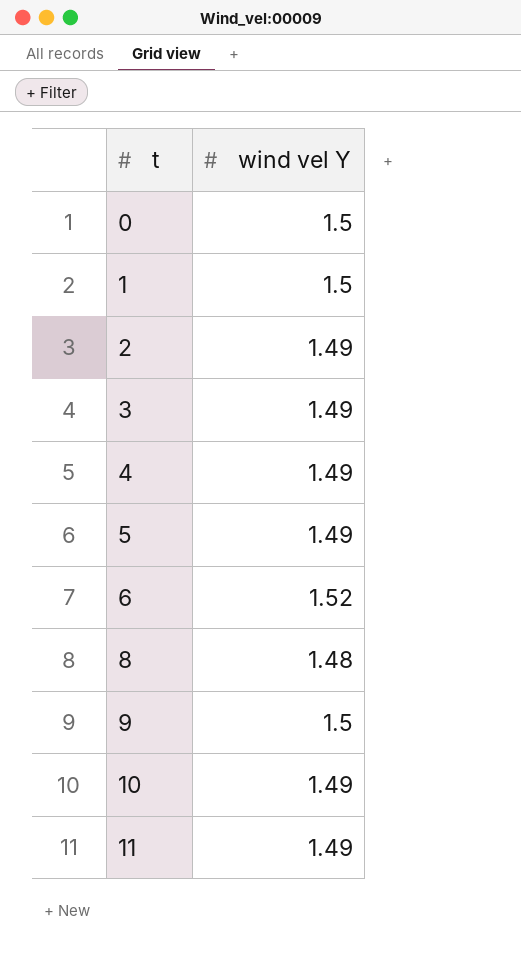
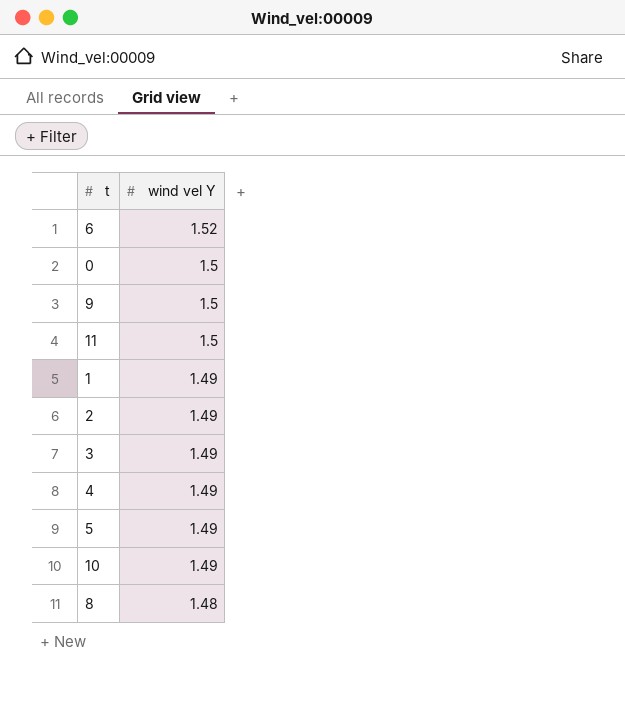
row order: t ascending -> wind vel Y descending
11 | wind vel Y: 1.49 -> 1.5
1 | wind vel Y: 1.5 -> 1.49

